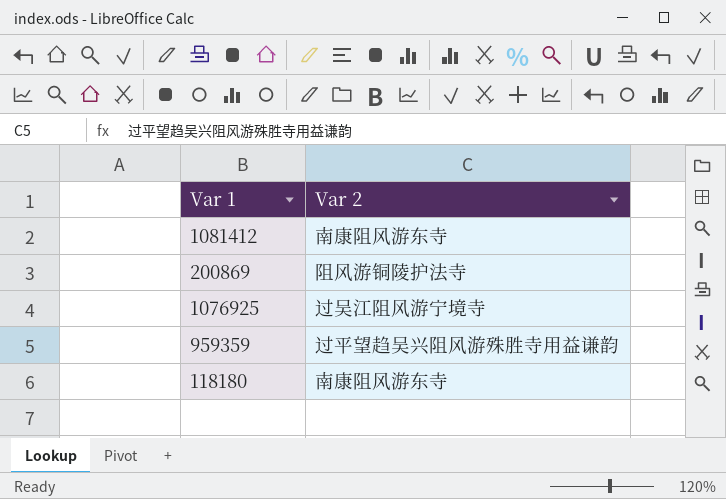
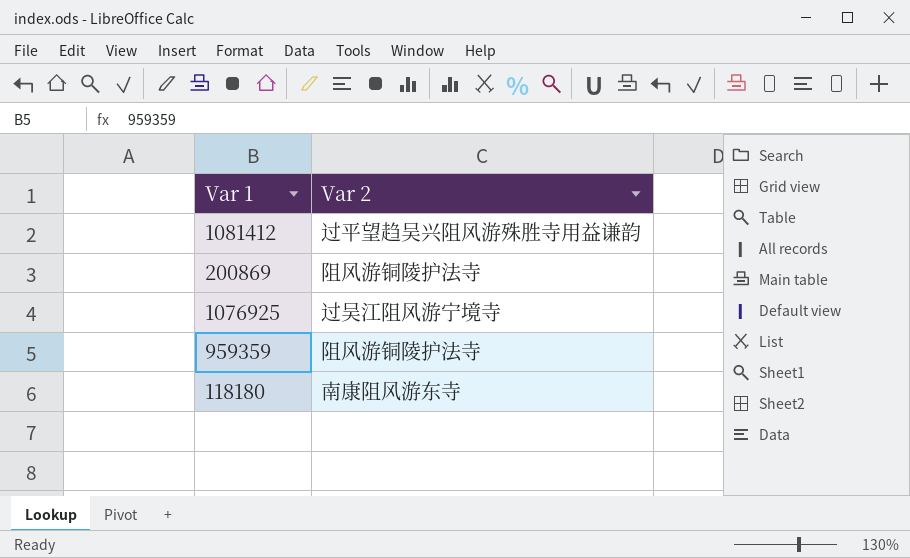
1081412 | Var 2: 南康阻风游东寺 -> 过平望趋吴兴阻风游殊胜寺用益谦韵
959359 | Var 2: 过平望趋吴兴阻风游殊胜寺用益谦韵 -> 阻风游铜陵护法寺

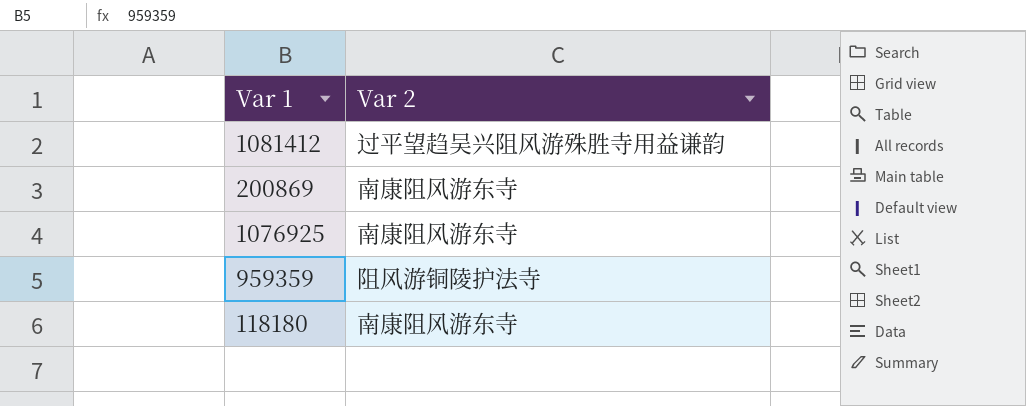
200869 | Var 2: 阻风游铜陵护法寺 -> 南康阻风游东寺
1076925 | Var 2: 过吴江阻风游宁境寺 -> 南康阻风游东寺

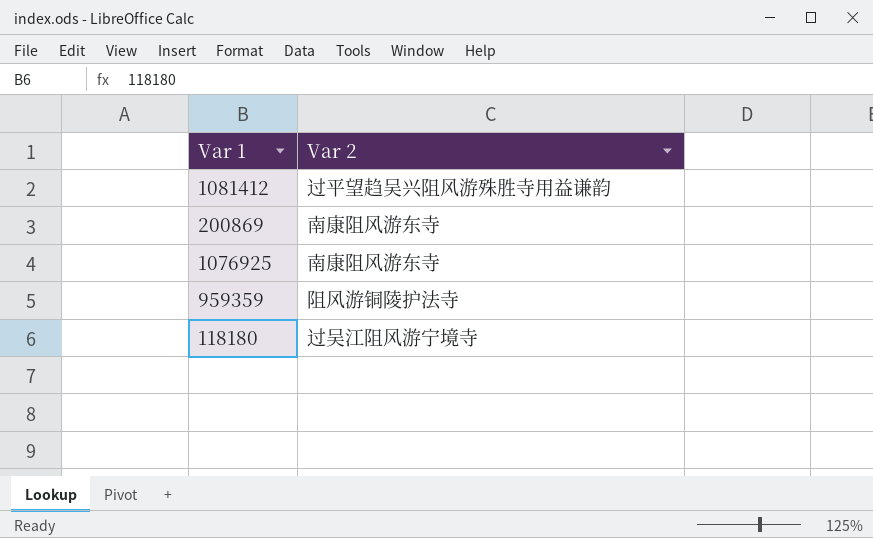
118180 | Var 2: 南康阻风游东寺 -> 过吴江阻风游宁境寺

